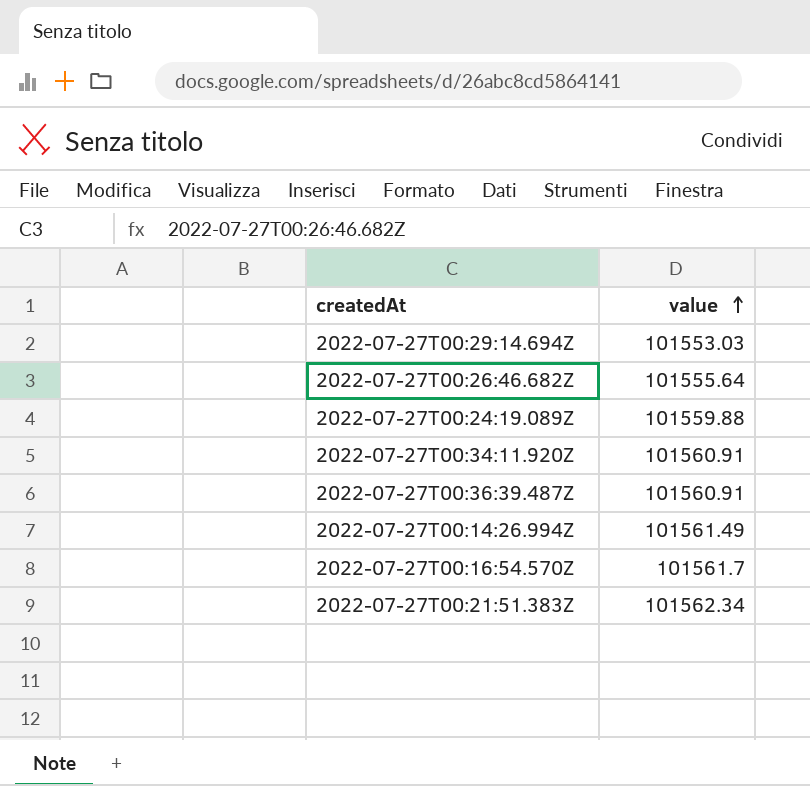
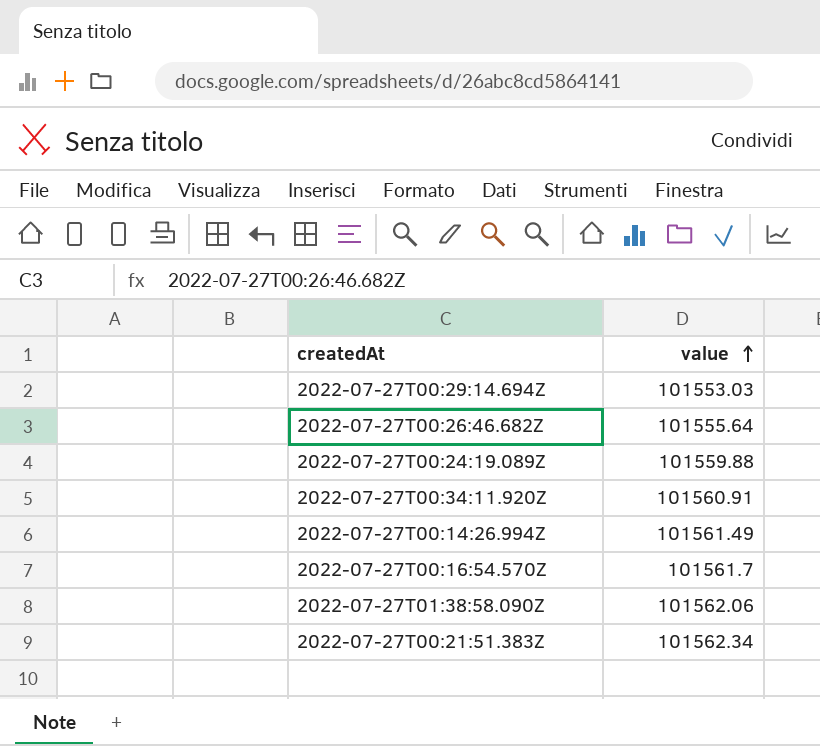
row 2022-07-27T00:36:39.487Z: 101560.91 -> none
row 2022-07-27T01:38:58.090Z: none -> 101562.06

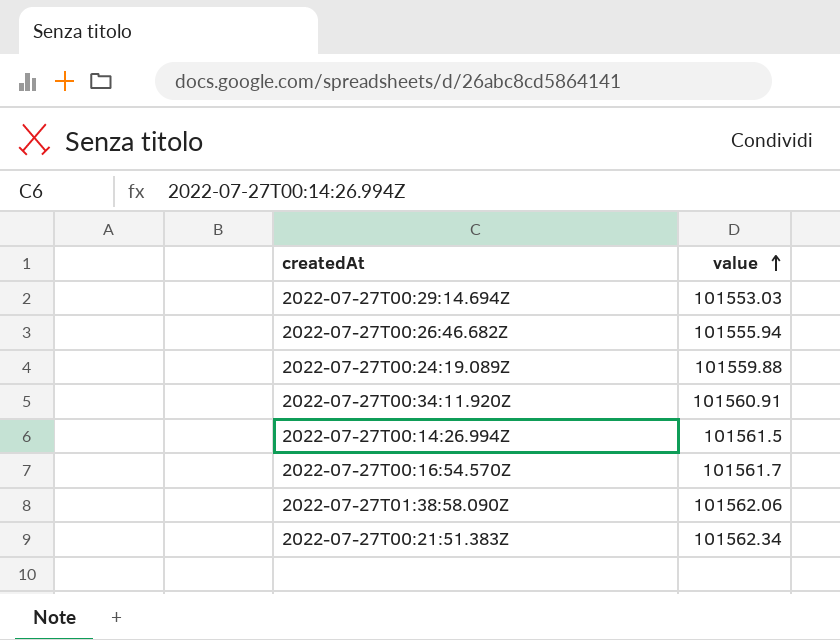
2022-07-27T00:26:46.682Z | value: 101555.64 -> 101555.94
2022-07-27T00:14:26.994Z | value: 101561.49 -> 101561.5

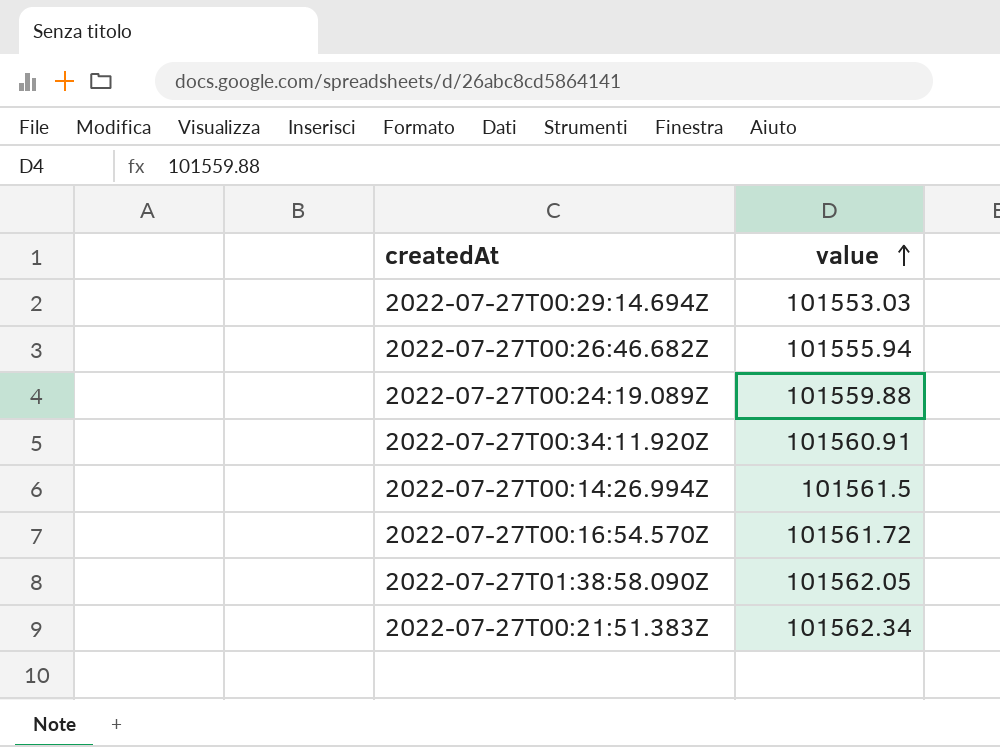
2022-07-27T00:16:54.570Z | value: 101561.7 -> 101561.72
2022-07-27T01:38:58.090Z | value: 101562.06 -> 101562.05

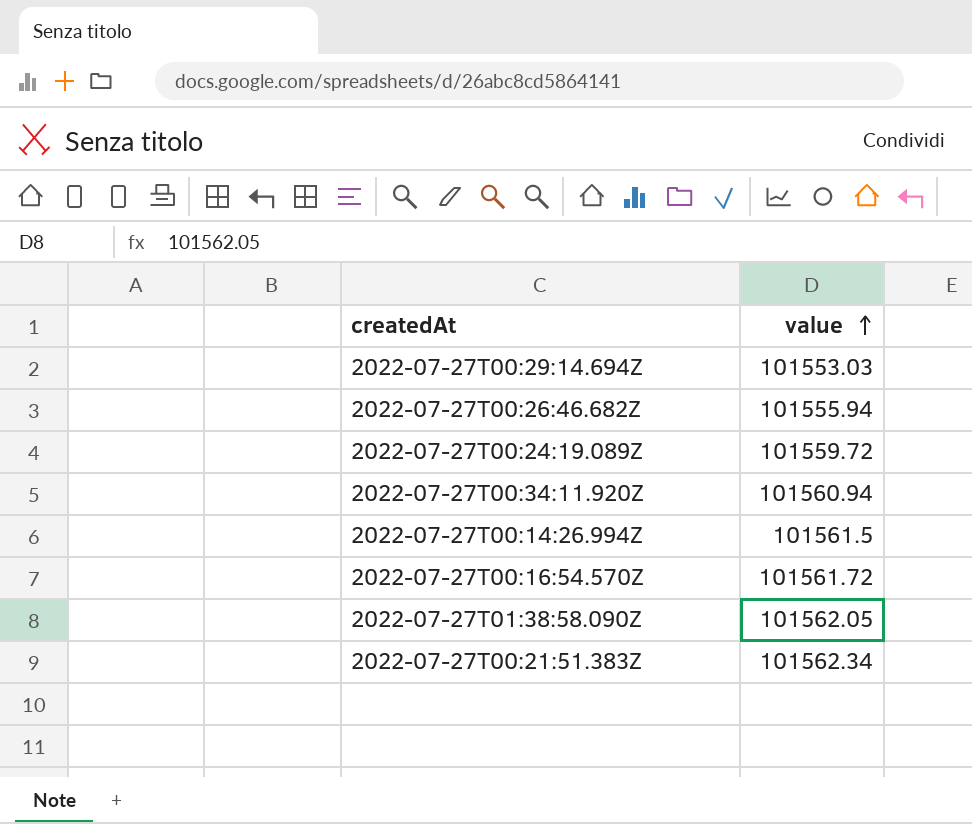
2022-07-27T00:24:19.089Z | value: 101559.88 -> 101559.72
2022-07-27T00:34:11.920Z | value: 101560.91 -> 101560.94

